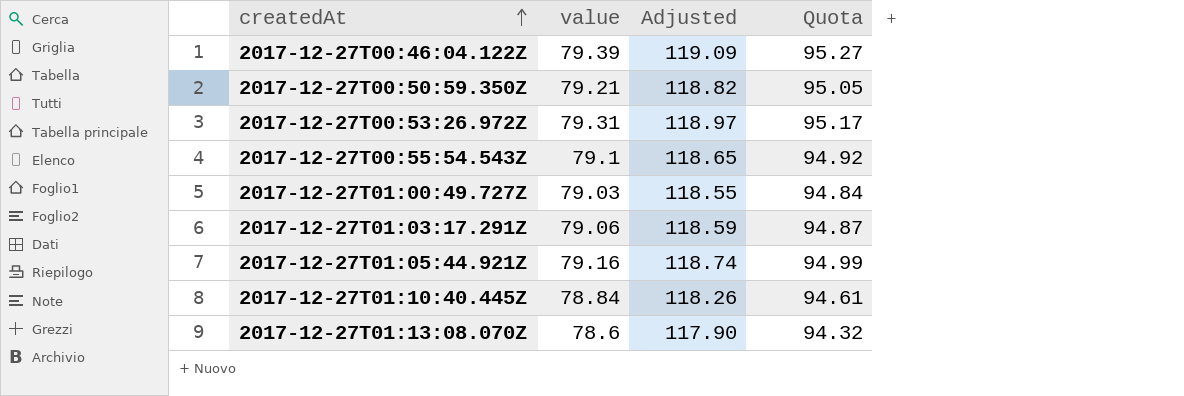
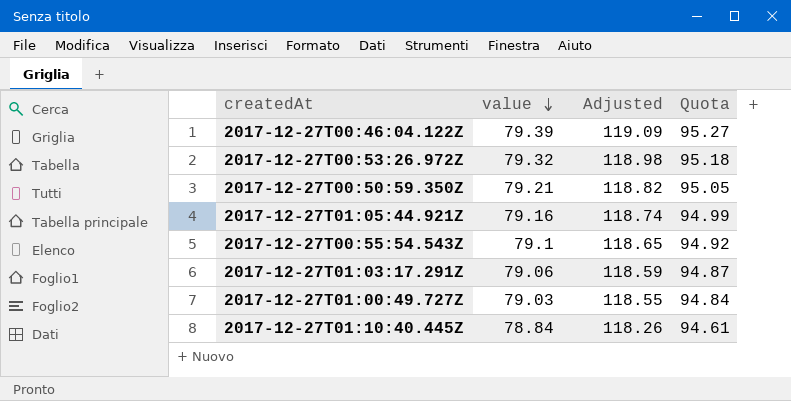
row order: createdAt ascending -> value descending
row 2017-12-27T01:13:08.070Z: 78.6 | 117.90 | 94.32 -> none
2017-12-27T00:53:26.972Z | value: 79.31 -> 79.32
2017-12-27T00:53:26.972Z | Adjusted: 118.97 -> 118.98
2017-12-27T00:53:26.972Z | Quota: 95.17 -> 95.18

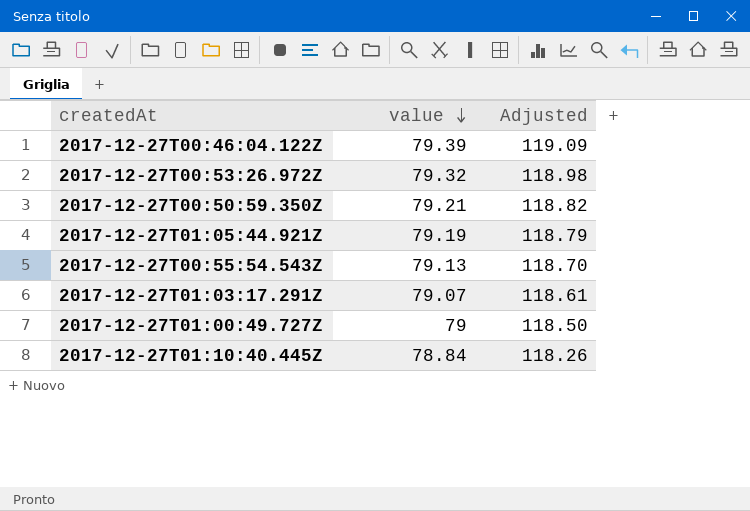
column Quota | formula: [value] * 1.2 -> none
2017-12-27T01:05:44.921Z | value: 79.16 -> 79.19
2017-12-27T01:05:44.921Z | Adjusted: 118.74 -> 118.79
2017-12-27T00:55:54.543Z | value: 79.1 -> 79.13
2017-12-27T00:55:54.543Z | Adjusted: 118.65 -> 118.70
2017-12-27T01:03:17.291Z | value: 79.06 -> 79.07
2017-12-27T01:03:17.291Z | Adjusted: 118.59 -> 118.61
2017-12-27T01:00:49.727Z | value: 79.03 -> 79
2017-12-27T01:00:49.727Z | Adjusted: 118.55 -> 118.50

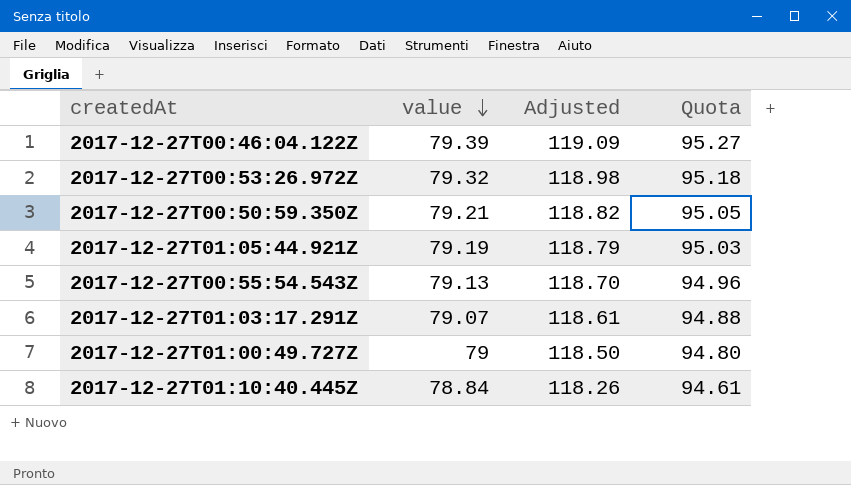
column Quota | formula: none -> [value] * 1.2

